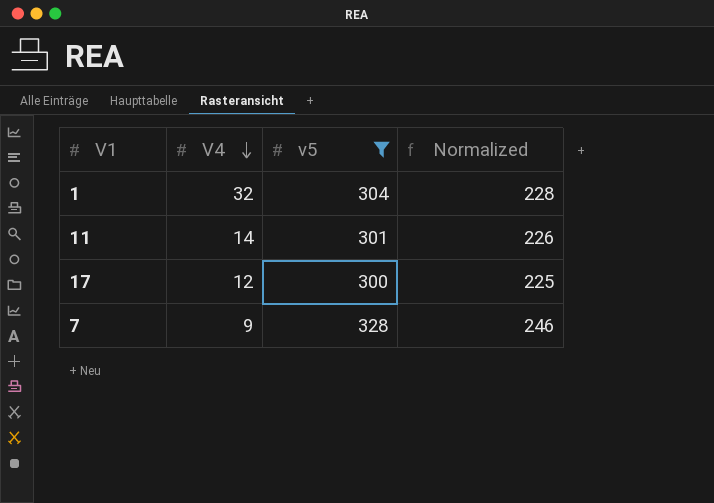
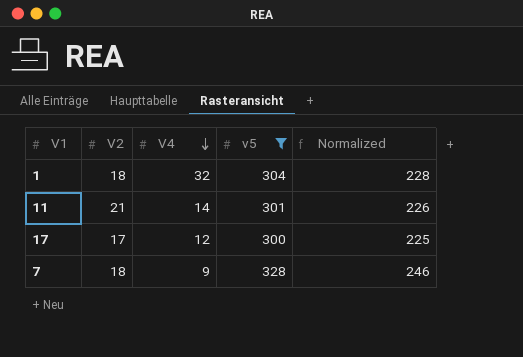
column V2 | position: none -> 2

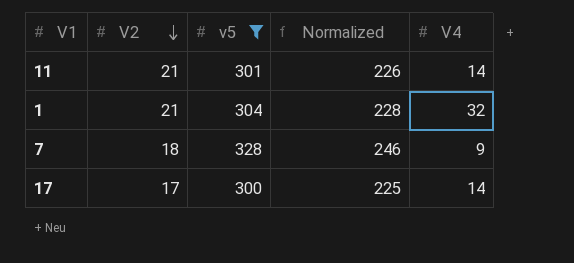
row order: V4 descending -> V2 descending
column V4 | position: 3 -> 5
1 | V2: 18 -> 21
17 | V4: 12 -> 14

